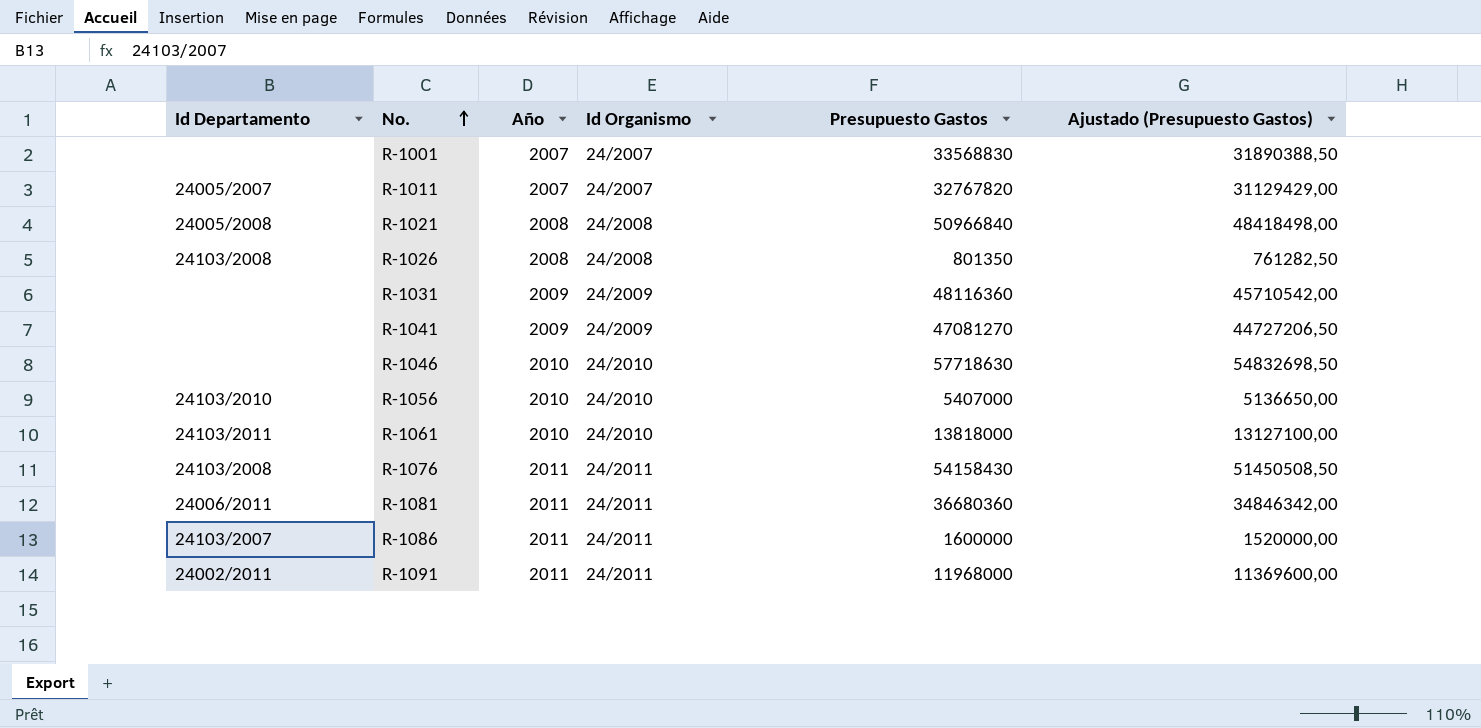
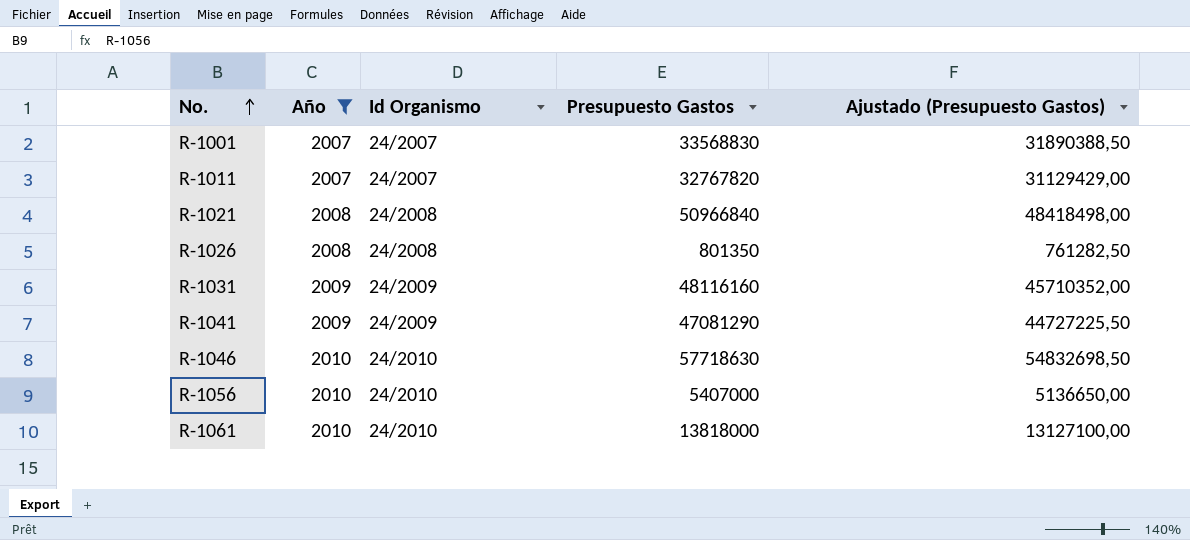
filter: none -> Año != 2011
column Id Departamento | position: 1 -> none
R-1031 | Presupuesto Gastos: 48116360 -> 48116160
R-1031 | Ajustado (Presupuesto Gastos): 45710542,00 -> 45710352,00
R-1041 | Presupuesto Gastos: 47081270 -> 47081290
R-1041 | Ajustado (Presupuesto Gastos): 44727206,50 -> 44727225,50

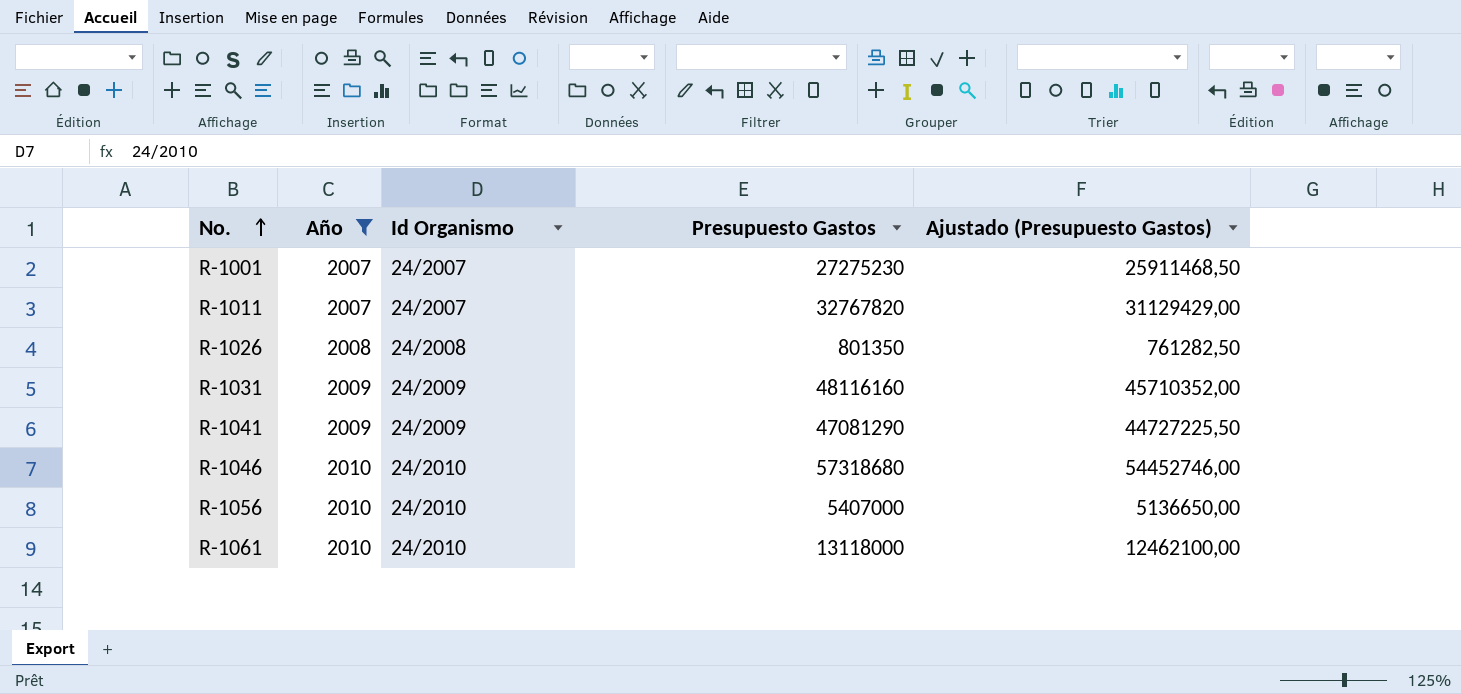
row R-1021: 2008 | 24/2008 | 50966840 | 48418498,00 -> none
R-1001 | Presupuesto Gastos: 33568830 -> 27275230
R-1001 | Ajustado (Presupuesto Gastos): 31890388,50 -> 25911468,50
R-1046 | Presupuesto Gastos: 57718630 -> 57318680
R-1046 | Ajustado (Presupuesto Gastos): 54832698,50 -> 54452746,00
R-1061 | Presupuesto Gastos: 13818000 -> 13118000
R-1061 | Ajustado (Presupuesto Gastos): 13127100,00 -> 12462100,00

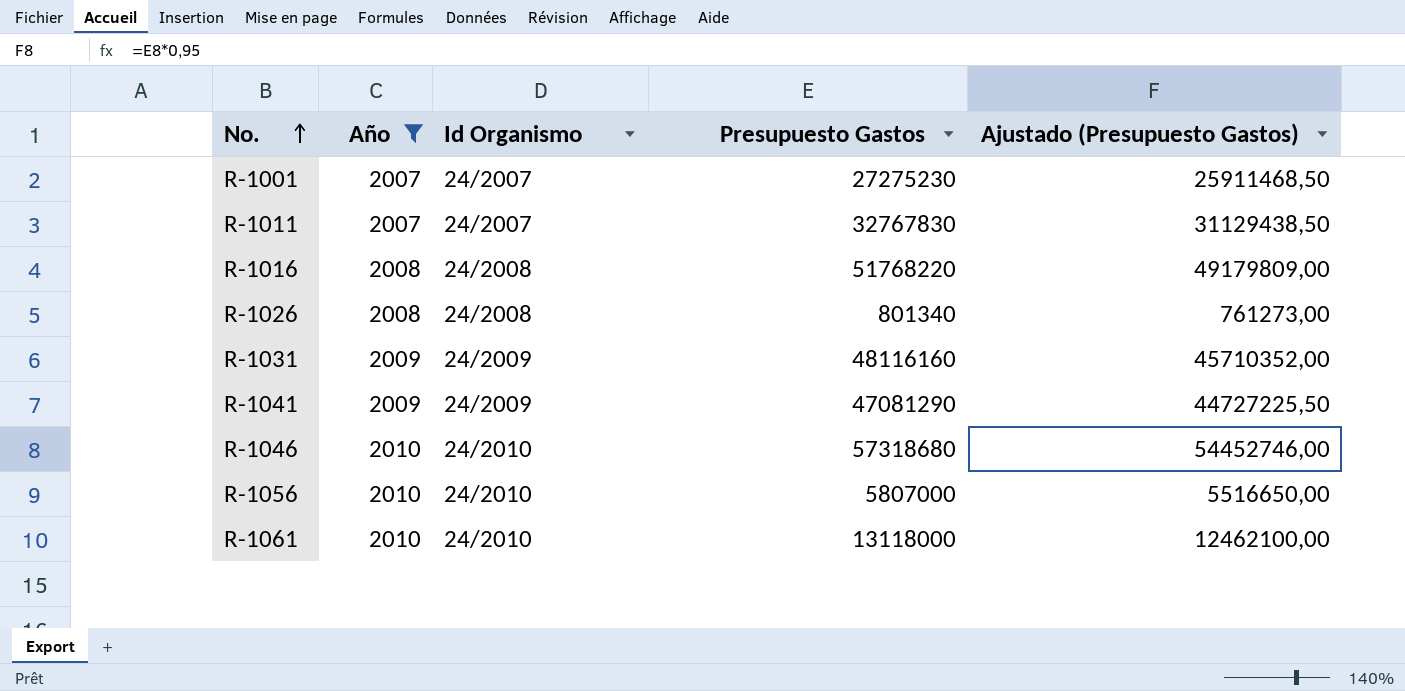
R-1011 | Presupuesto Gastos: 32767820 -> 32767830
R-1011 | Ajustado (Presupuesto Gastos): 31129429,00 -> 31129438,50
row R-1016: none -> 2008 | 24/2008 | 51768220 | 49179809,00
R-1026 | Presupuesto Gastos: 801350 -> 801340
R-1026 | Ajustado (Presupuesto Gastos): 761282,50 -> 761273,00
R-1056 | Presupuesto Gastos: 5407000 -> 5807000
R-1056 | Ajustado (Presupuesto Gastos): 5136650,00 -> 5516650,00

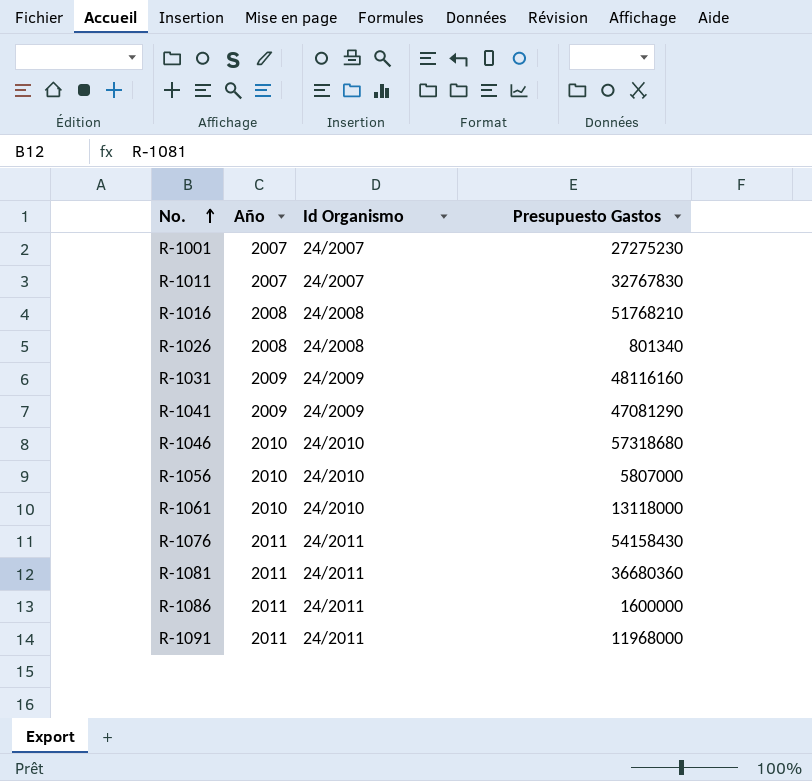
filter: Año != 2011 -> none
column Ajustado (Presupuesto Gastos) | formula: [Presupuesto Gastos] * 0,95 -> none
R-1016 | Presupuesto Gastos: 51768220 -> 51768210

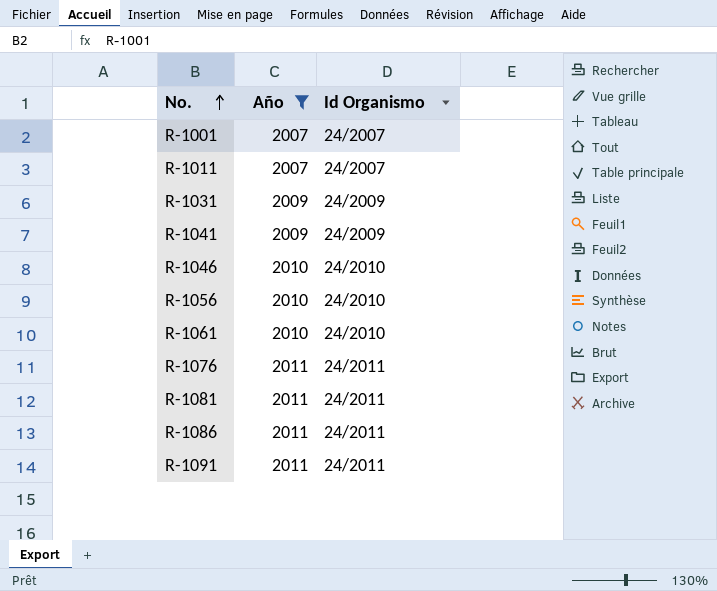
filter: none -> Año != 2008
column Presupuesto Gastos | position: 4 -> none

